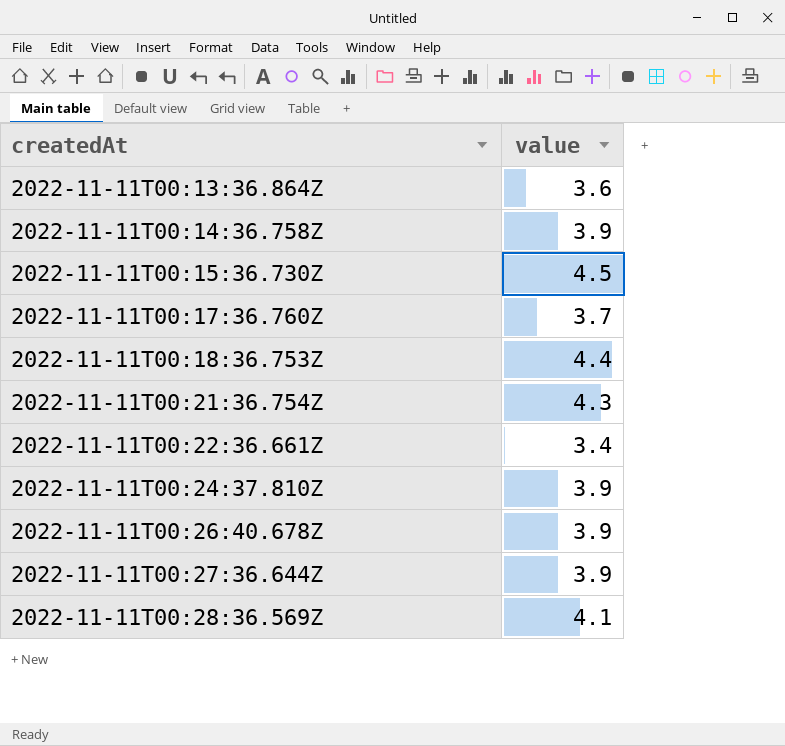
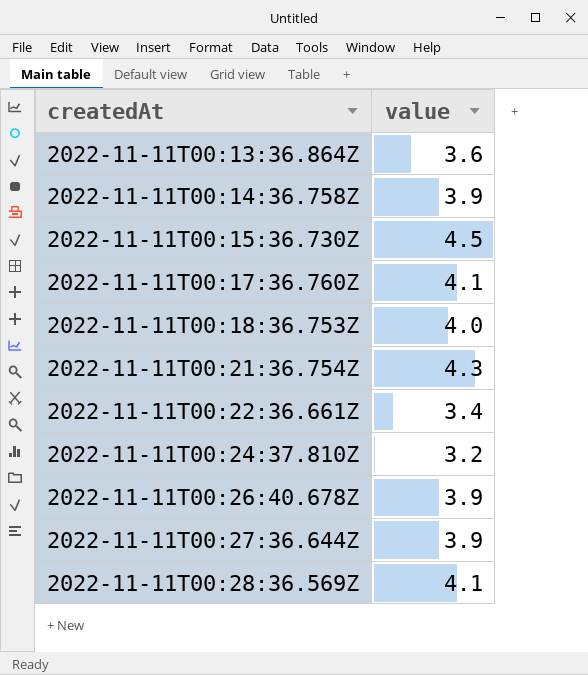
2022-11-11T00:17:36.760Z | value: 3.7 -> 4.1
2022-11-11T00:18:36.753Z | value: 4.4 -> 4.0
2022-11-11T00:24:37.810Z | value: 3.9 -> 3.2

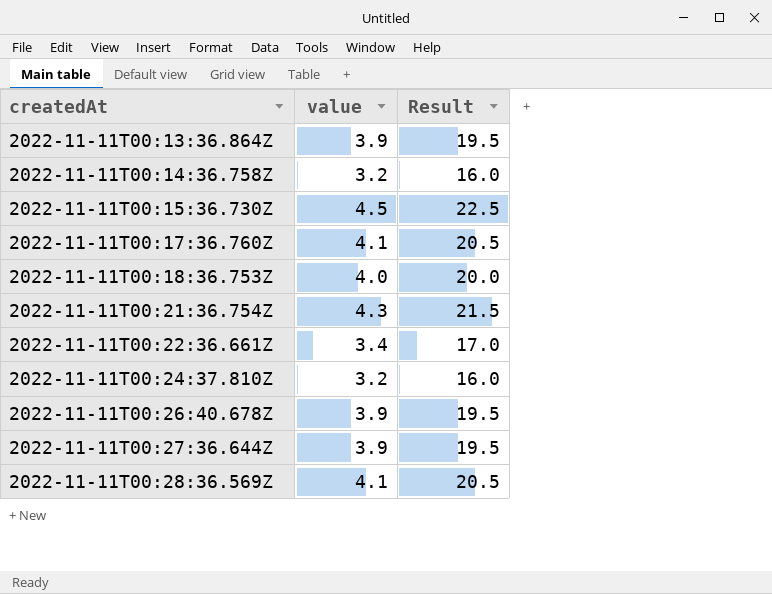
column Result | formula: none -> [value] * 5
2022-11-11T00:13:36.864Z | value: 3.6 -> 3.9
2022-11-11T00:14:36.758Z | value: 3.9 -> 3.2

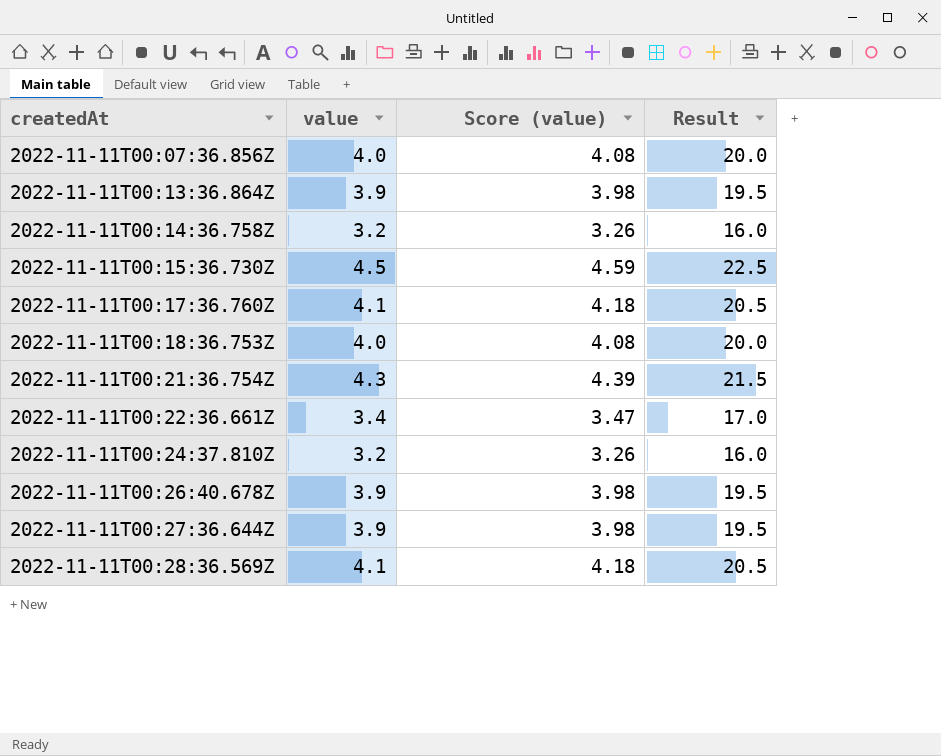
column Score (value) | formula: none -> [value] * 1.02
row 2022-11-11T00:07:36.856Z: none -> 4.0 | 4.08 | 20.0

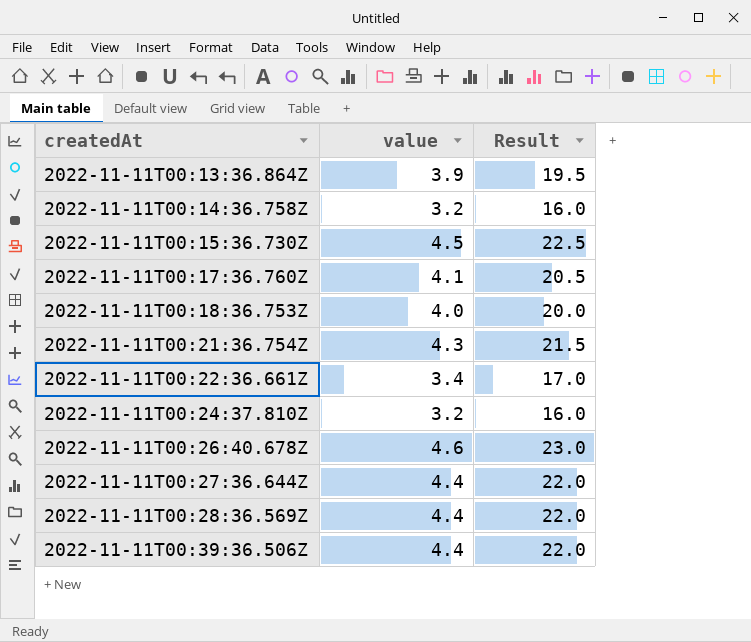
column Score (value) | formula: [value] * 1.02 -> none
row 2022-11-11T00:07:36.856Z: 4.0 | 4.08 | 20.0 -> none
2022-11-11T00:26:40.678Z | value: 3.9 -> 4.6
2022-11-11T00:26:40.678Z | Result: 19.5 -> 23.0
2022-11-11T00:27:36.644Z | value: 3.9 -> 4.4
2022-11-11T00:27:36.644Z | Result: 19.5 -> 22.0
2022-11-11T00:28:36.569Z | value: 4.1 -> 4.4
2022-11-11T00:28:36.569Z | Result: 20.5 -> 22.0
row 2022-11-11T00:39:36.506Z: none -> 4.4 | 22.0

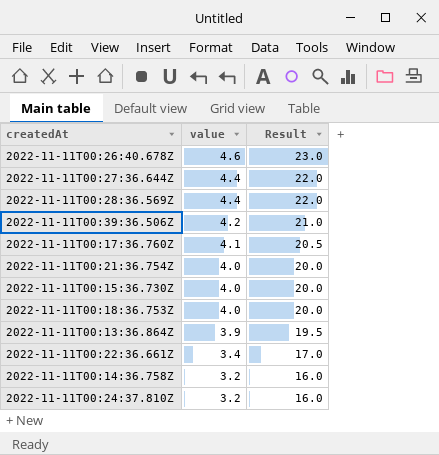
row order: createdAt ascending -> value descending
2022-11-11T00:39:36.506Z | value: 4.4 -> 4.2
2022-11-11T00:39:36.506Z | Result: 22.0 -> 21.0
2022-11-11T00:21:36.754Z | value: 4.3 -> 4.0
2022-11-11T00:21:36.754Z | Result: 21.5 -> 20.0
2022-11-11T00:15:36.730Z | value: 4.5 -> 4.0
2022-11-11T00:15:36.730Z | Result: 22.5 -> 20.0

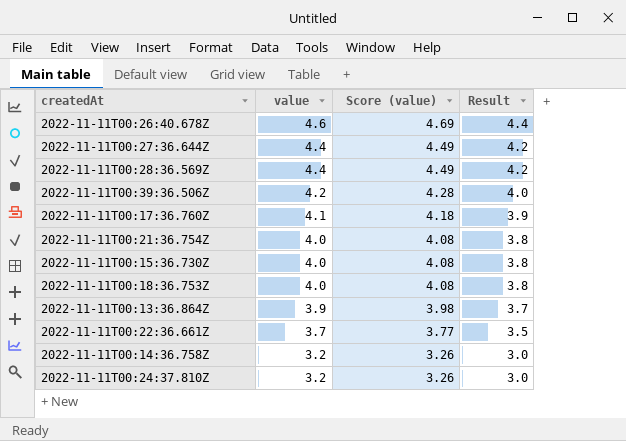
column Score (value) | formula: none -> [value] * 1.02
column Result | formula: [value] * 5 -> [value] * 0.95
2022-11-11T00:22:36.661Z | value: 3.4 -> 3.7

